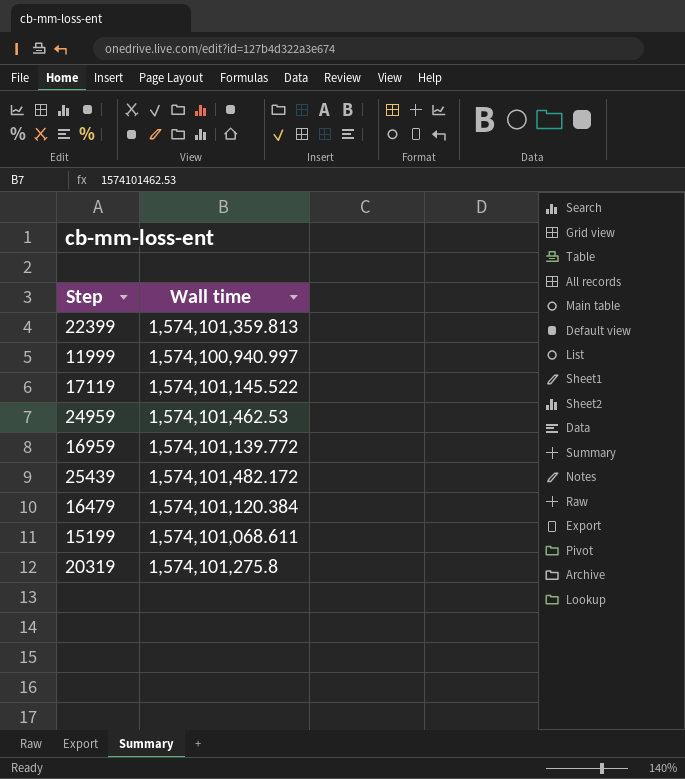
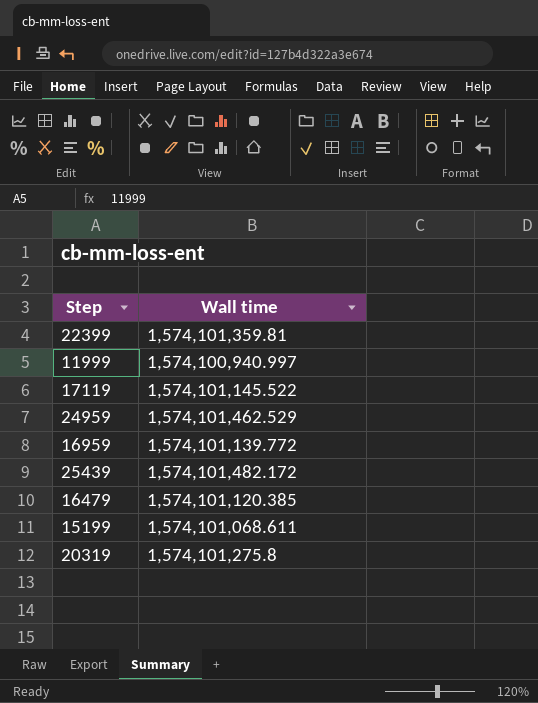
22399 | Wall time: 1,574,101,359.813 -> 1,574,101,359.81
24959 | Wall time: 1,574,101,462.53 -> 1,574,101,462.529
16479 | Wall time: 1,574,101,120.384 -> 1,574,101,120.385

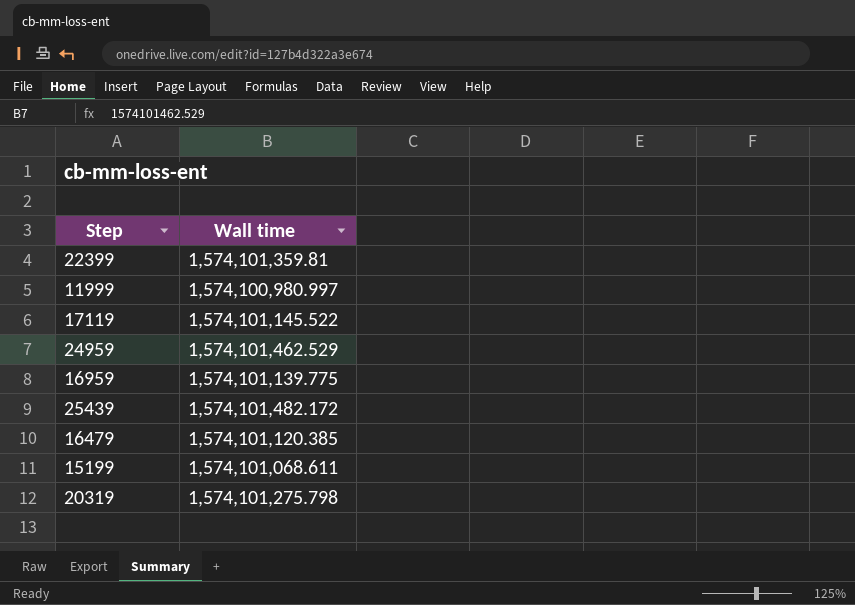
11999 | Wall time: 1,574,100,940.997 -> 1,574,100,980.997
16959 | Wall time: 1,574,101,139.772 -> 1,574,101,139.775
20319 | Wall time: 1,574,101,275.8 -> 1,574,101,275.798

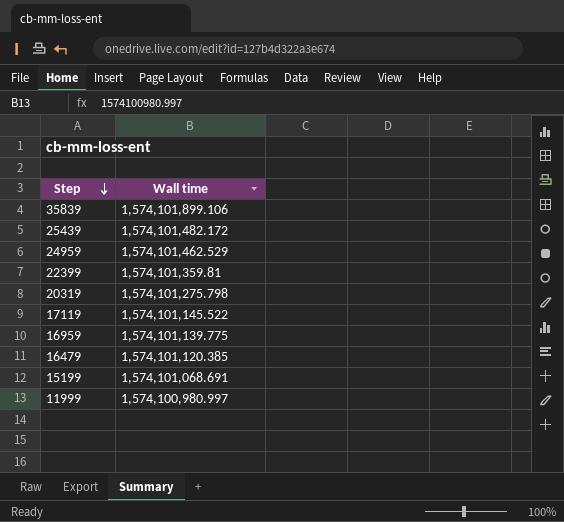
row order: none -> Step descending
row 35839: none -> 1,574,101,899.106
15199 | Wall time: 1,574,101,068.611 -> 1,574,101,068.691

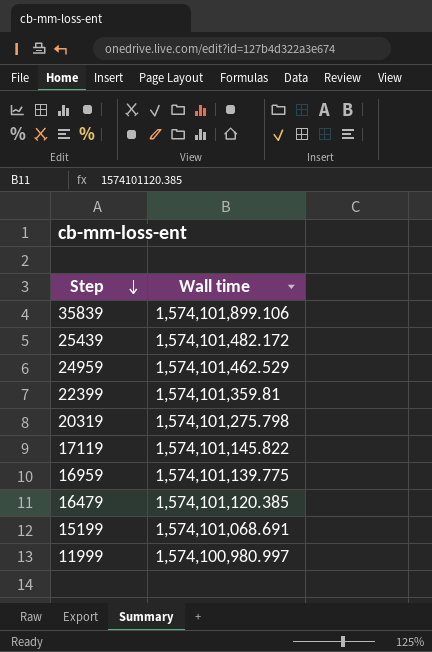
17119 | Wall time: 1,574,101,145.522 -> 1,574,101,145.822

